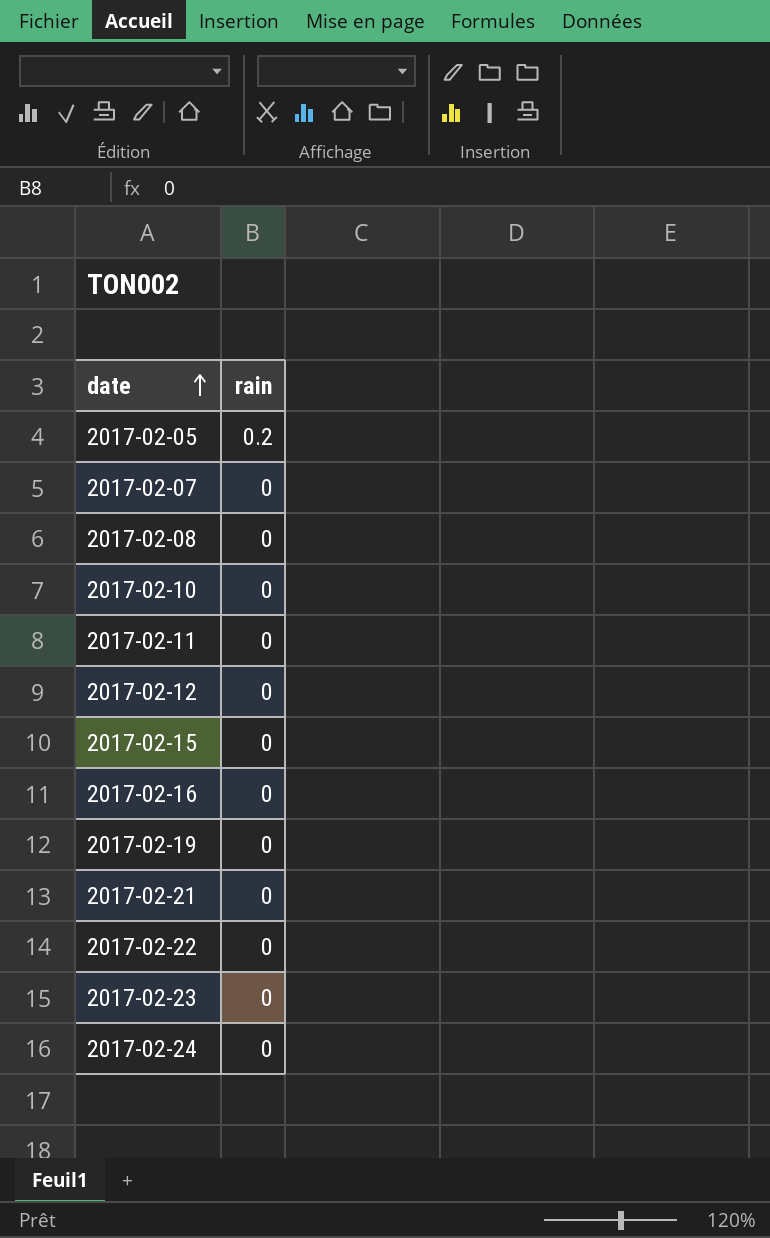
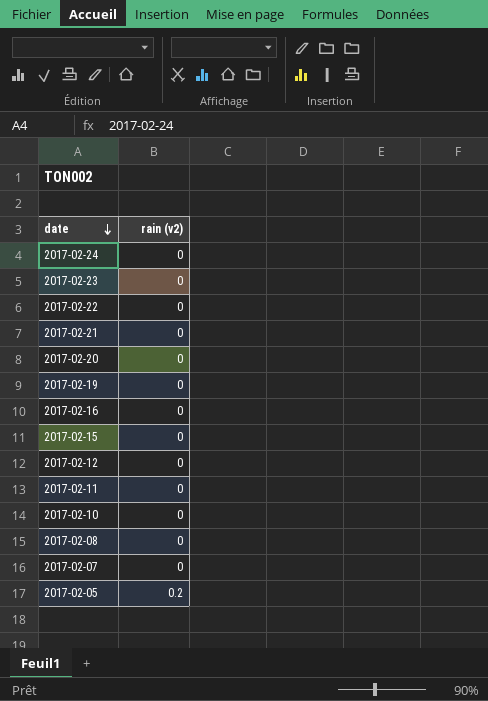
row order: date ascending -> date descending
column name: rain -> rain (v2)
row 2017-02-20: none -> 0

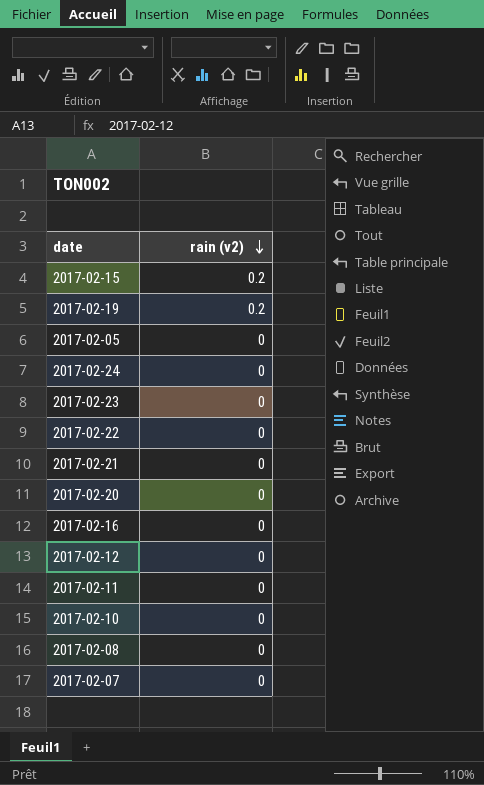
row order: date descending -> rain (v2) descending
2017-02-15 | rain (v2): 0 -> 0.2
2017-02-19 | rain (v2): 0 -> 0.2
2017-02-05 | rain (v2): 0.2 -> 0

